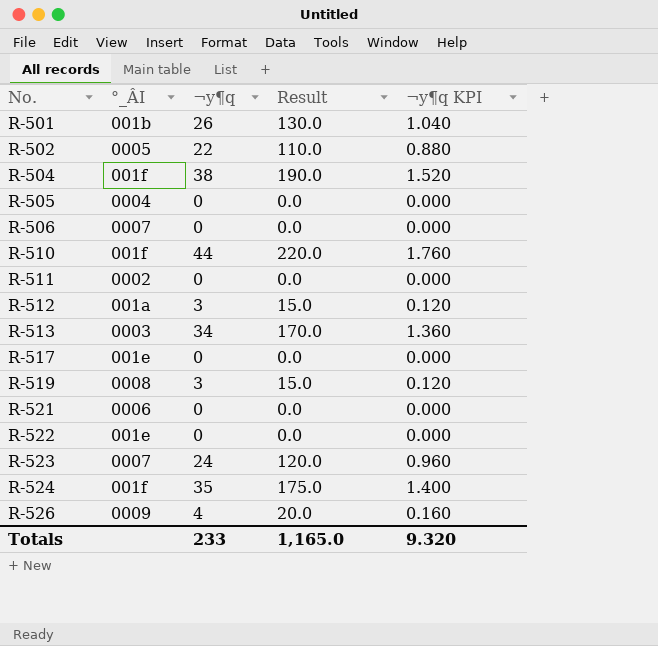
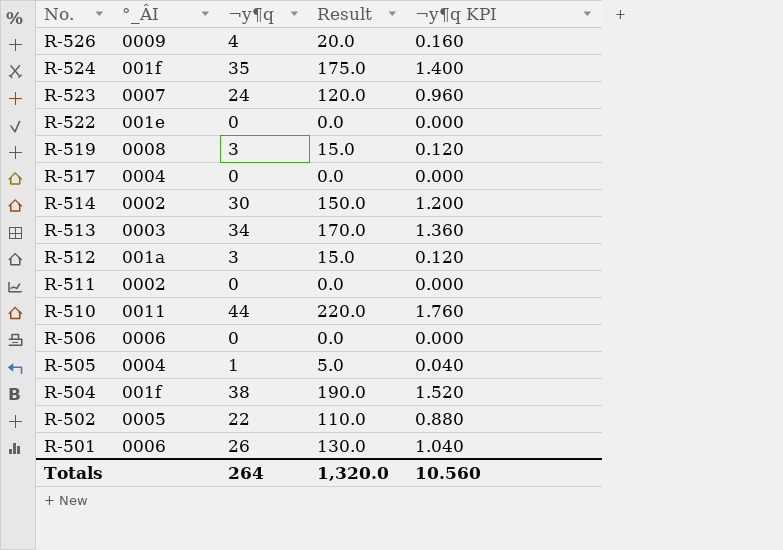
row order: No. ascending -> No. descending
row R-521: 0006 | 0 | 0.0 | 0.000 -> none
R-517 | °_ÂI: 001e -> 0004
row R-514: none -> 0002 | 30 | 150.0 | 1.200
R-510 | °_ÂI: 001f -> 0011
R-506 | °_ÂI: 0007 -> 0006
R-505 | ¬y¶q: 0 -> 1
R-505 | Result: 0.0 -> 5.0
R-505 | ¬y¶q KPI: 0.000 -> 0.040
R-501 | °_ÂI: 001b -> 0006
Totals | ¬y¶q: 233 -> 264
Totals | Result: 1,165.0 -> 1,320.0
Totals | ¬y¶q KPI: 9.320 -> 10.560

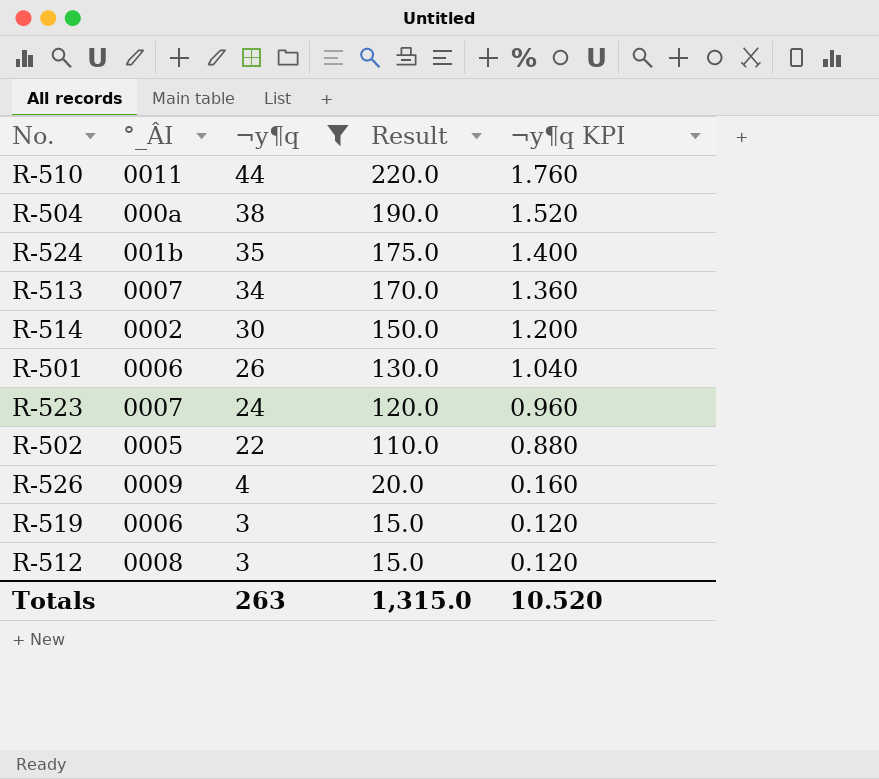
filter: none -> ¬y¶q >= 3
row order: No. descending -> ¬y¶q descending
R-504 | °_ÂI: 001f -> 000a
R-524 | °_ÂI: 001f -> 001b
R-513 | °_ÂI: 0003 -> 0007
R-519 | °_ÂI: 0008 -> 0006
R-512 | °_ÂI: 001a -> 0008
Totals | ¬y¶q: 264 -> 263
Totals | Result: 1,320.0 -> 1,315.0
Totals | ¬y¶q KPI: 10.560 -> 10.520

